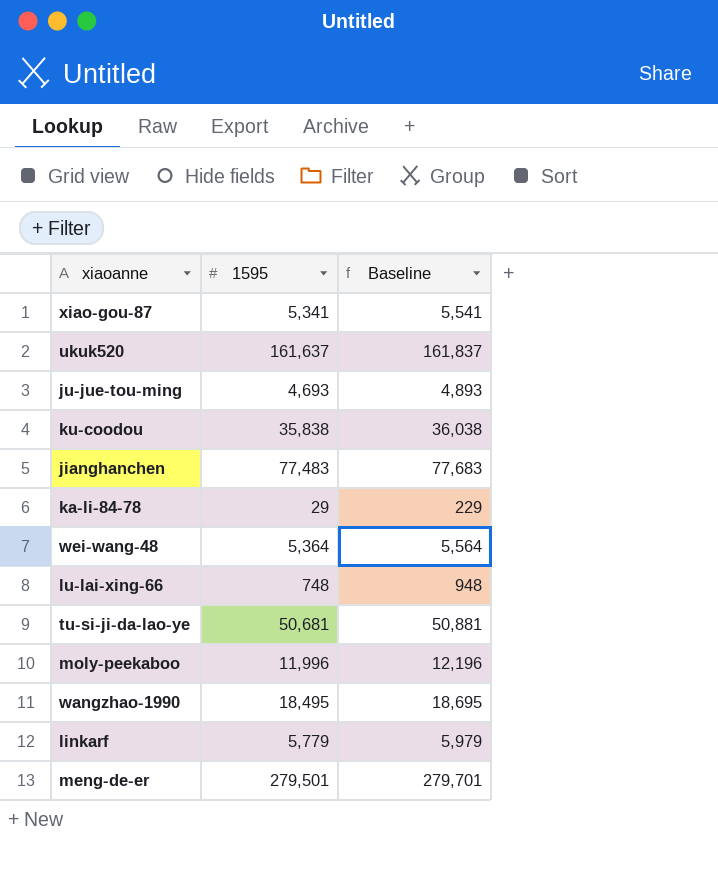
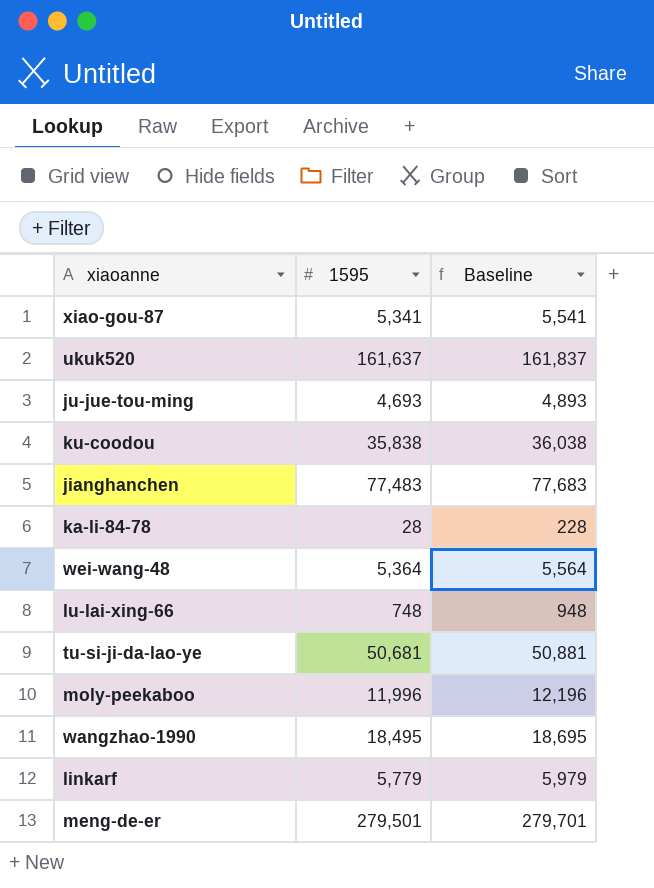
ka-li-84-78 | 1595: 29 -> 28
ka-li-84-78 | Baseline: 229 -> 228

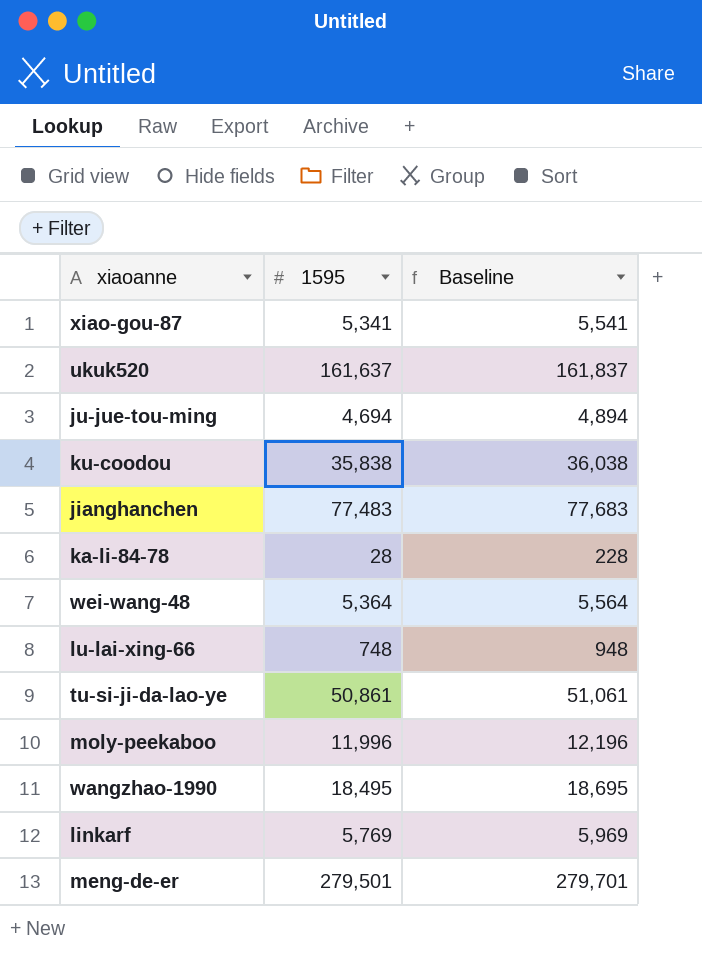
ju-jue-tou-ming | 1595: 4,693 -> 4,694
ju-jue-tou-ming | Baseline: 4,893 -> 4,894
tu-si-ji-da-lao-ye | 1595: 50,681 -> 50,861
tu-si-ji-da-lao-ye | Baseline: 50,881 -> 51,061
linkarf | 1595: 5,779 -> 5,769
linkarf | Baseline: 5,979 -> 5,969

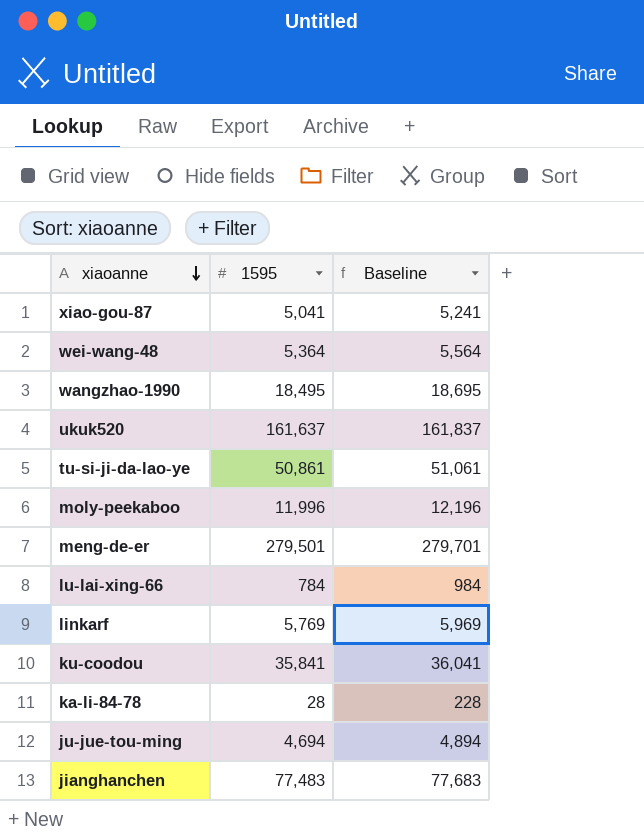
row order: none -> xiaoanne descending
xiao-gou-87 | 1595: 5,341 -> 5,041
xiao-gou-87 | Baseline: 5,541 -> 5,241
lu-lai-xing-66 | 1595: 748 -> 784
lu-lai-xing-66 | Baseline: 948 -> 984
ku-coodou | 1595: 35,838 -> 35,841
ku-coodou | Baseline: 36,038 -> 36,041

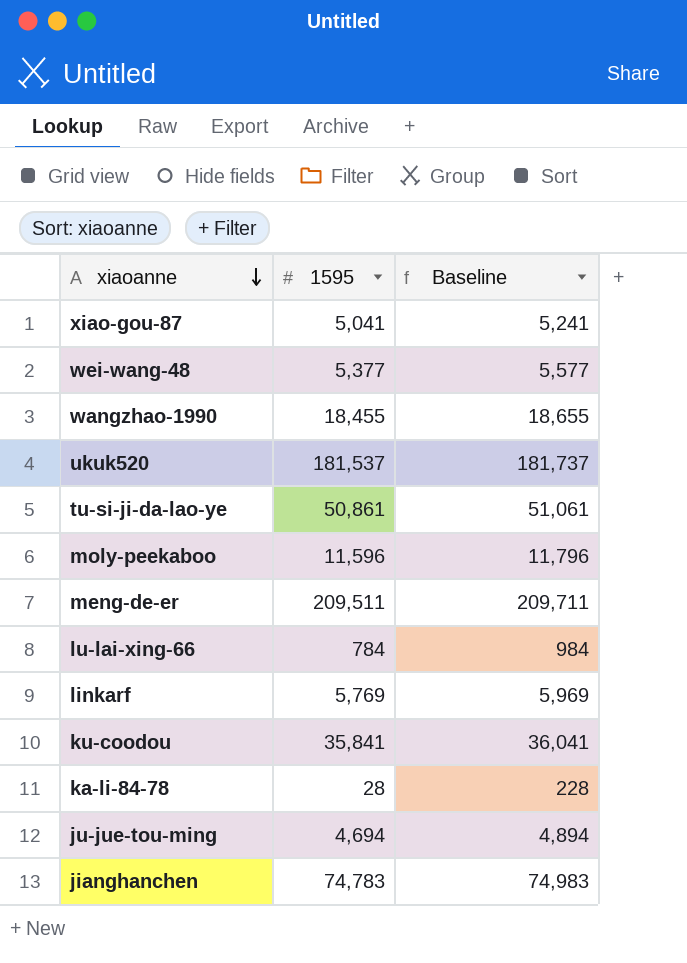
wei-wang-48 | 1595: 5,364 -> 5,377
wei-wang-48 | Baseline: 5,564 -> 5,577
wangzhao-1990 | 1595: 18,495 -> 18,455
wangzhao-1990 | Baseline: 18,695 -> 18,655
ukuk520 | 1595: 161,637 -> 181,537
ukuk520 | Baseline: 161,837 -> 181,737
moly-peekaboo | 1595: 11,996 -> 11,596
moly-peekaboo | Baseline: 12,196 -> 11,796
meng-de-er | 1595: 279,501 -> 209,511
meng-de-er | Baseline: 279,701 -> 209,711
jianghanchen | 1595: 77,483 -> 74,783
jianghanchen | Baseline: 77,683 -> 74,983

